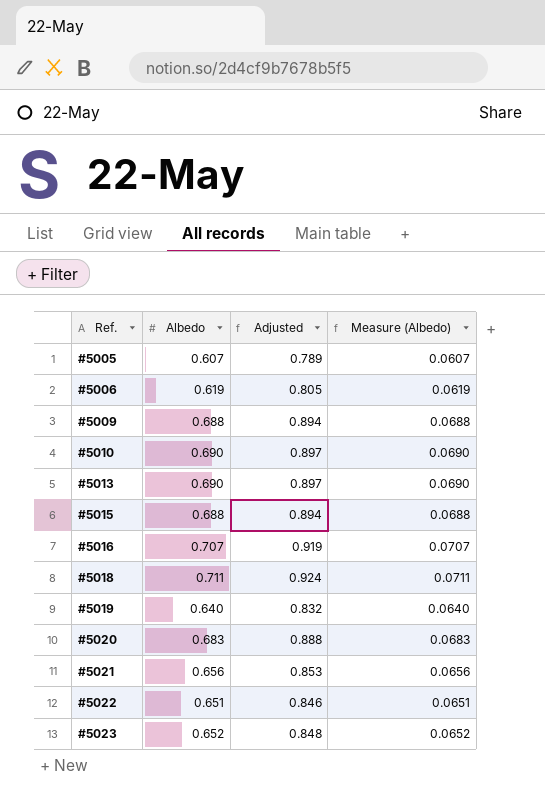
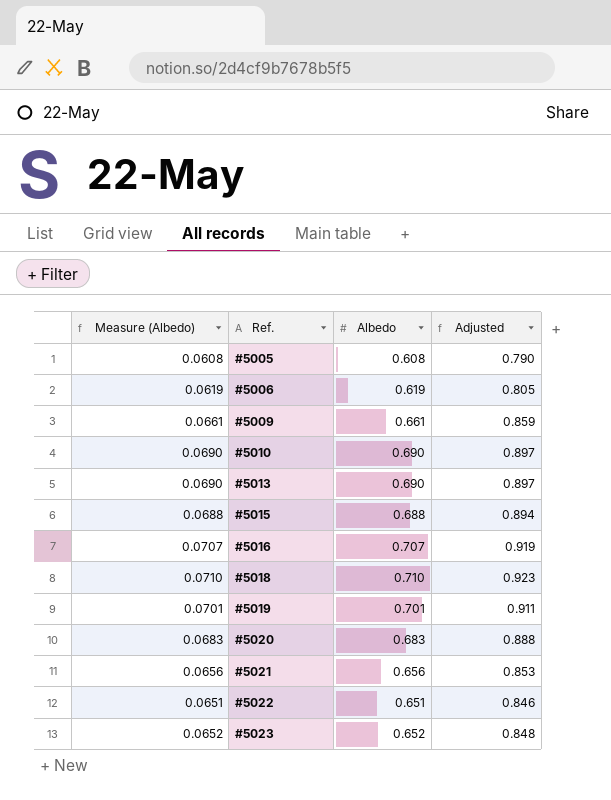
column Measure (Albedo) | position: 4 -> 1
#5005 | Measure (Albedo): 0.0607 -> 0.0608
#5005 | Albedo: 0.607 -> 0.608
#5005 | Adjusted: 0.789 -> 0.790
#5009 | Measure (Albedo): 0.0688 -> 0.0661
#5009 | Albedo: 0.688 -> 0.661
#5009 | Adjusted: 0.894 -> 0.859
#5018 | Measure (Albedo): 0.0711 -> 0.0710
#5018 | Albedo: 0.711 -> 0.710
#5018 | Adjusted: 0.924 -> 0.923
#5019 | Measure (Albedo): 0.0640 -> 0.0701
#5019 | Albedo: 0.640 -> 0.701
#5019 | Adjusted: 0.832 -> 0.911

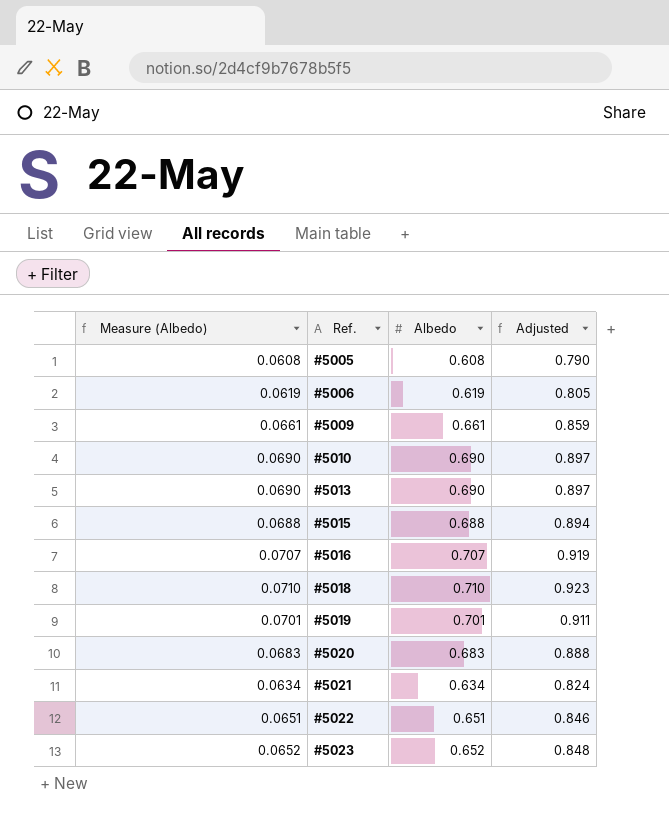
#5021 | Measure (Albedo): 0.0656 -> 0.0634
#5021 | Albedo: 0.656 -> 0.634
#5021 | Adjusted: 0.853 -> 0.824

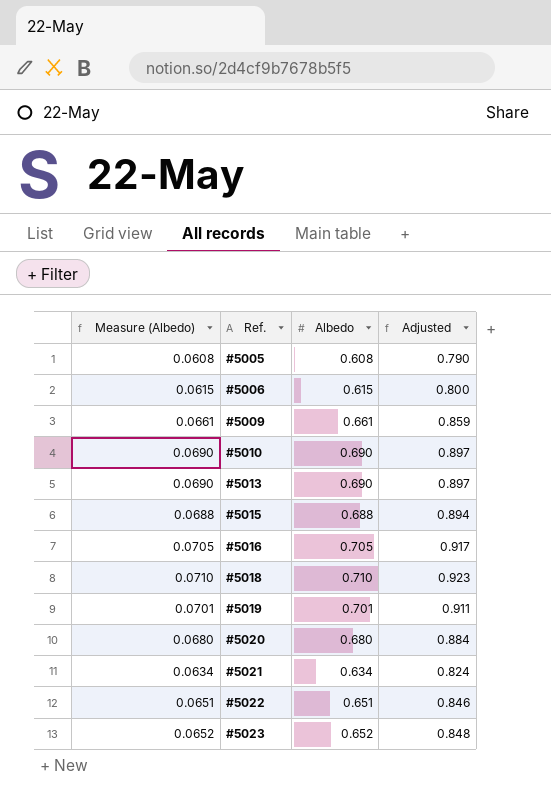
#5006 | Measure (Albedo): 0.0619 -> 0.0615
#5006 | Albedo: 0.619 -> 0.615
#5006 | Adjusted: 0.805 -> 0.800
#5016 | Measure (Albedo): 0.0707 -> 0.0705
#5016 | Albedo: 0.707 -> 0.705
#5016 | Adjusted: 0.919 -> 0.917
#5020 | Measure (Albedo): 0.0683 -> 0.0680
#5020 | Albedo: 0.683 -> 0.680
#5020 | Adjusted: 0.888 -> 0.884

